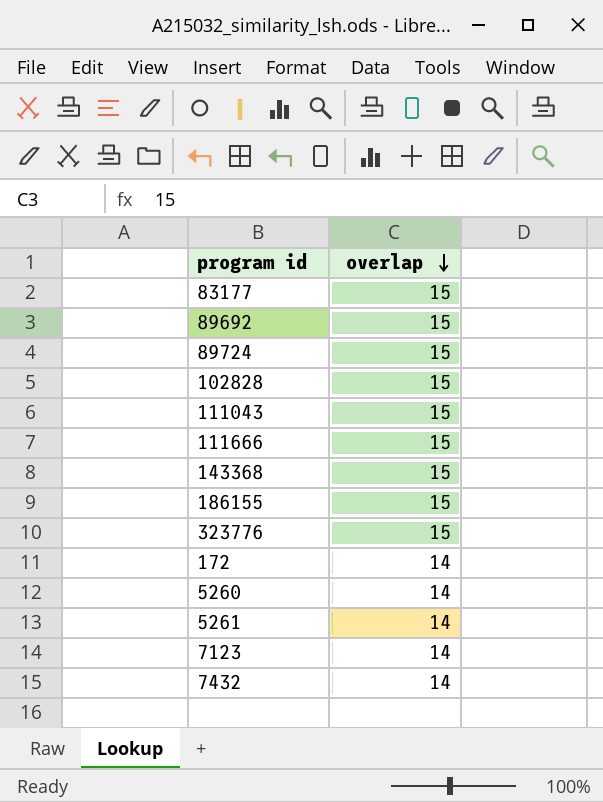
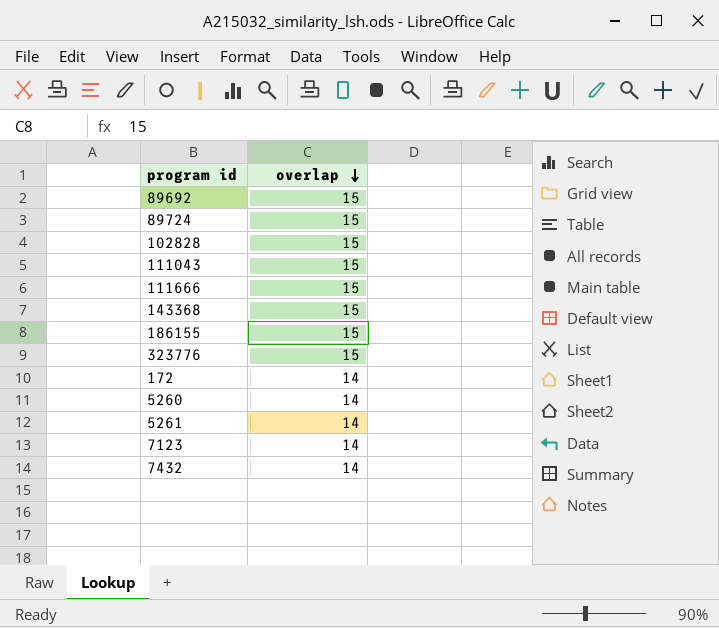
row 83177: 15 -> none

